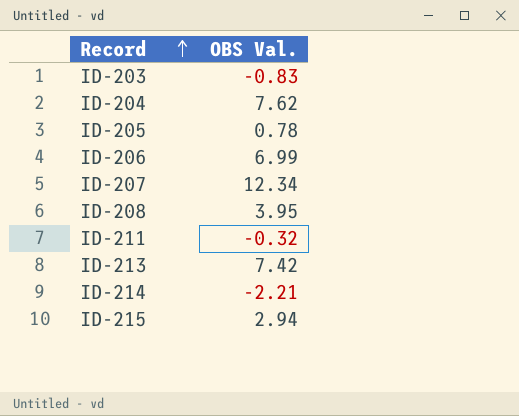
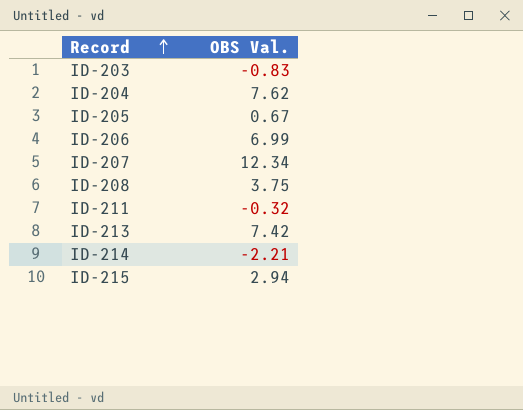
ID-205 | OBS Val.: 0.78 -> 0.67
ID-208 | OBS Val.: 3.95 -> 3.75

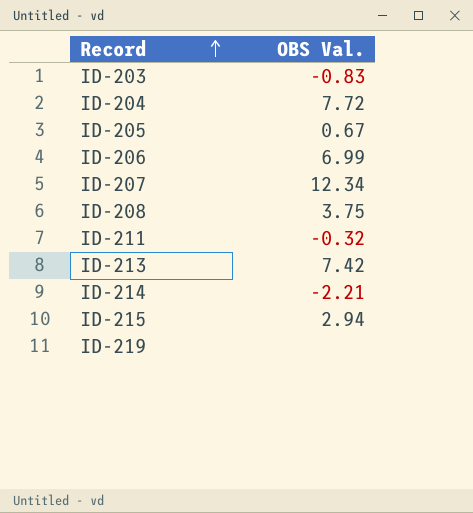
ID-204 | OBS Val.: 7.62 -> 7.72
row ID-219: none -> none

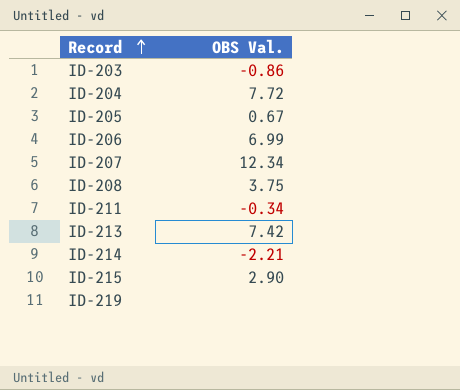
ID-203 | OBS Val.: -0.83 -> -0.86
ID-211 | OBS Val.: -0.32 -> -0.34
ID-215 | OBS Val.: 2.94 -> 2.90

